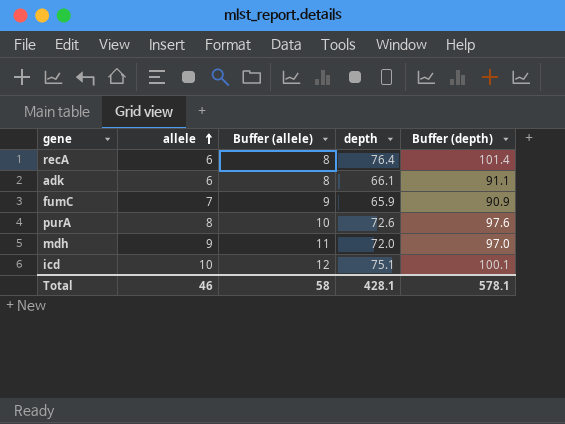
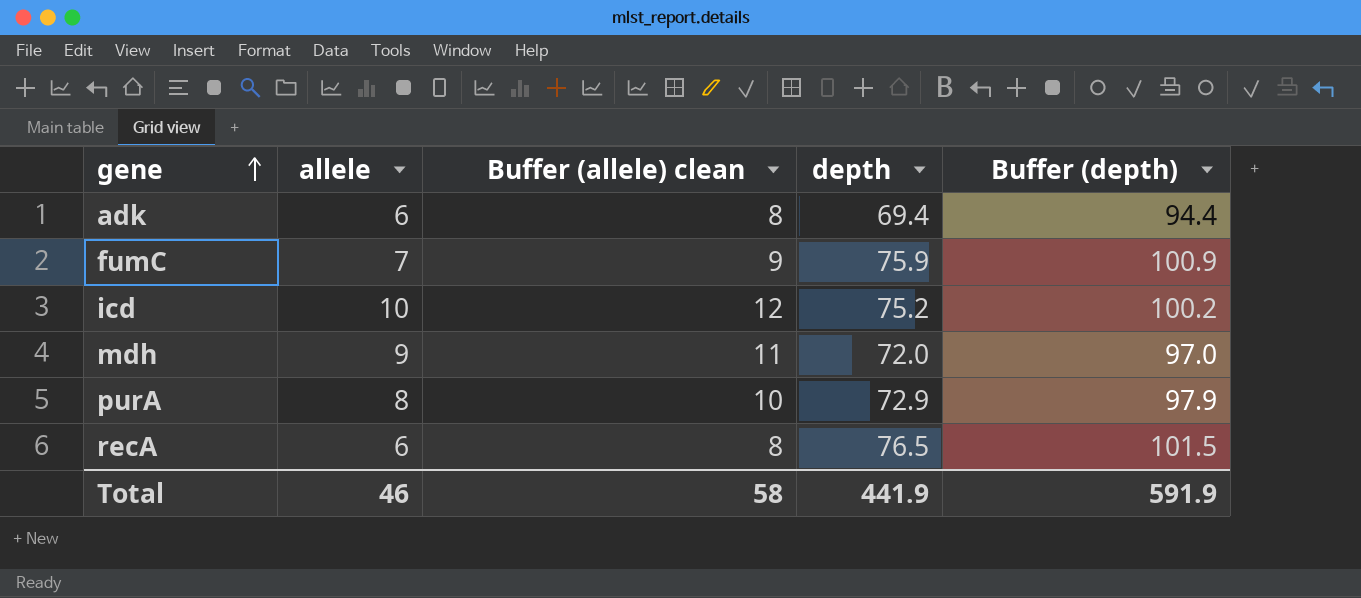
row order: allele ascending -> gene ascending
column name: Buffer (allele) -> Buffer (allele) clean
adk | depth: 66.1 -> 69.4
adk | Buffer (depth): 91.1 -> 94.4
fumC | depth: 65.9 -> 75.9
fumC | Buffer (depth): 90.9 -> 100.9
icd | depth: 75.1 -> 75.2
icd | Buffer (depth): 100.1 -> 100.2
purA | depth: 72.6 -> 72.9
purA | Buffer (depth): 97.6 -> 97.9
recA | depth: 76.4 -> 76.5
recA | Buffer (depth): 101.4 -> 101.5
Total | depth: 428.1 -> 441.9
Total | Buffer (depth): 578.1 -> 591.9

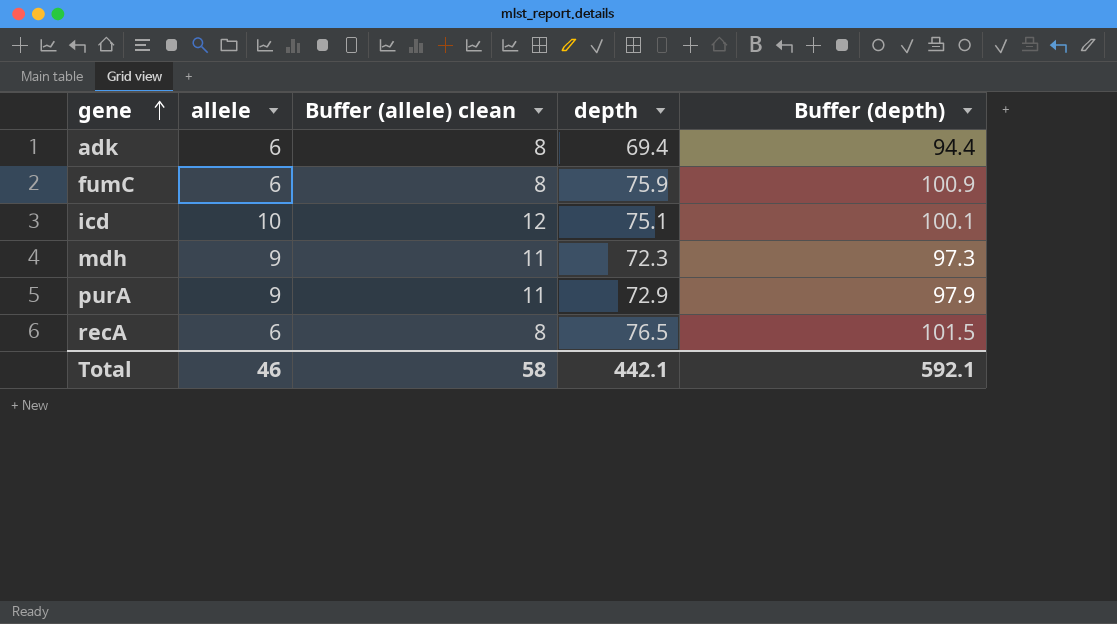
fumC | allele: 7 -> 6
fumC | Buffer (allele) clean: 9 -> 8
icd | depth: 75.2 -> 75.1
icd | Buffer (depth): 100.2 -> 100.1
mdh | depth: 72.0 -> 72.3
mdh | Buffer (depth): 97.0 -> 97.3
purA | allele: 8 -> 9
purA | Buffer (allele) clean: 10 -> 11
Total | depth: 441.9 -> 442.1
Total | Buffer (depth): 591.9 -> 592.1

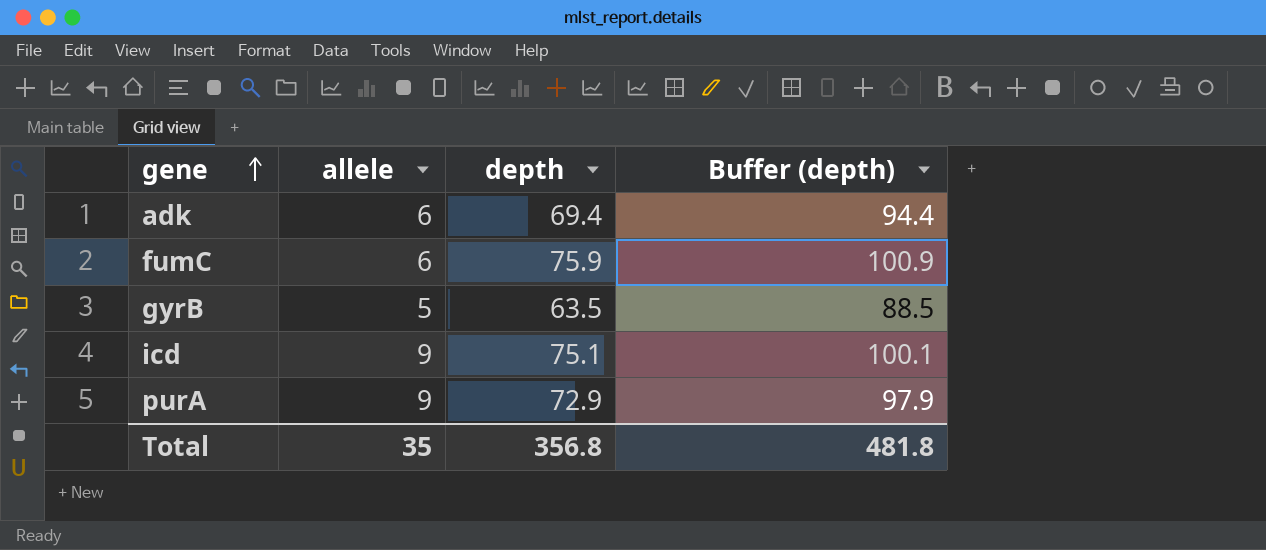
column Buffer (allele) clean | formula: [allele] + 2 -> none
row mdh: 9 | 11 | 72.3 | 97.3 -> none
row recA: 6 | 8 | 76.5 | 101.5 -> none
row gyrB: none -> 5 | 63.5 | 88.5
icd | allele: 10 -> 9
Total | allele: 46 -> 35
Total | depth: 442.1 -> 356.8
Total | Buffer (depth): 592.1 -> 481.8

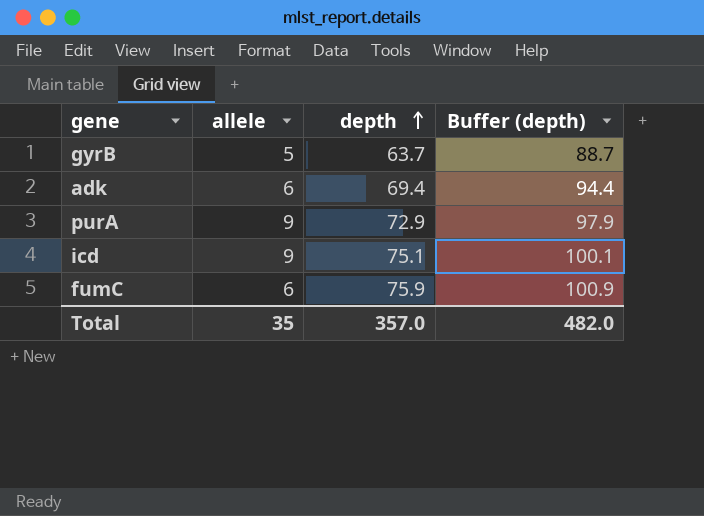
row order: gene ascending -> depth ascending
gyrB | depth: 63.5 -> 63.7
gyrB | Buffer (depth): 88.5 -> 88.7
Total | depth: 356.8 -> 357.0
Total | Buffer (depth): 481.8 -> 482.0

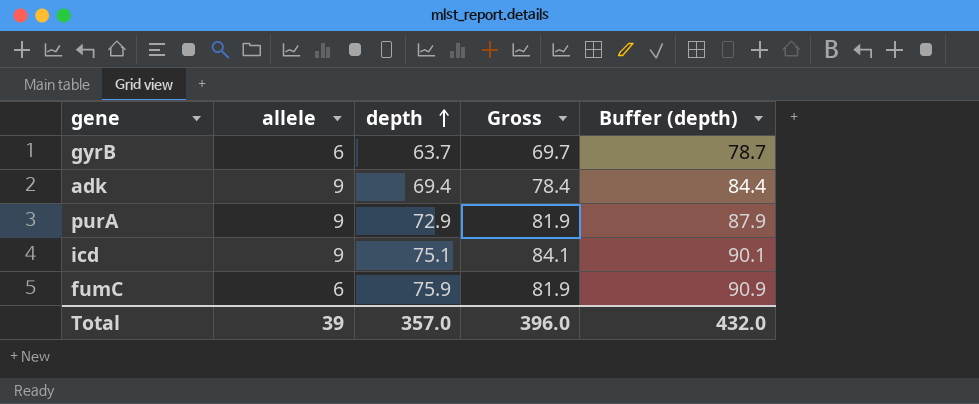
column Gross | formula: none -> [allele] + [depth]
column Buffer (depth) | formula: [depth] + 25 -> [depth] + 15
gyrB | allele: 5 -> 6
adk | allele: 6 -> 9
Total | allele: 35 -> 39
Total | Buffer (depth): 482.0 -> 432.0

